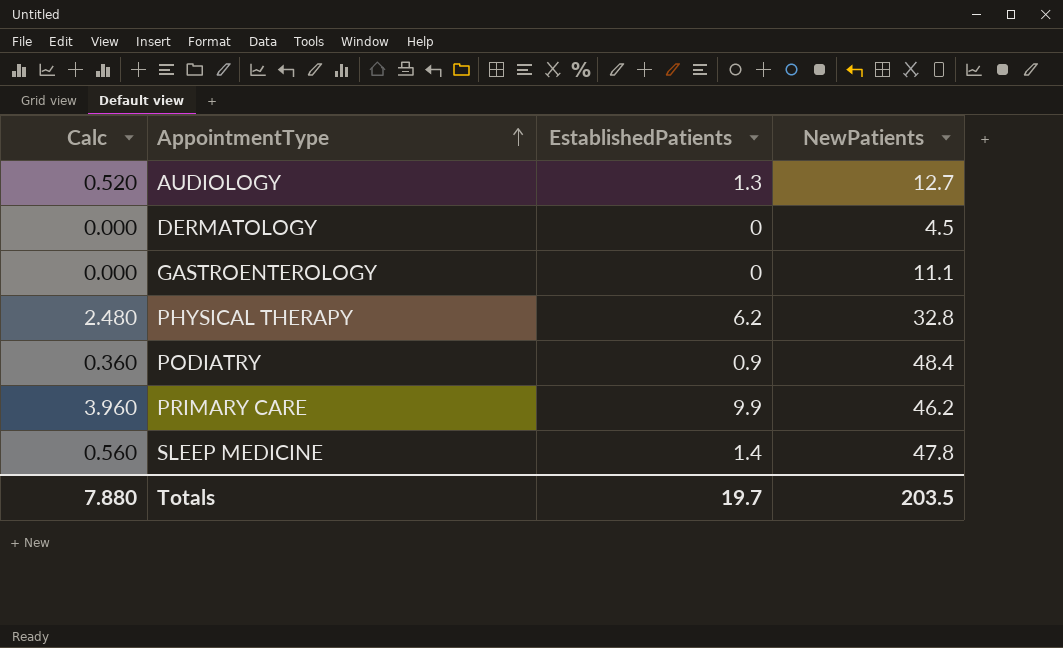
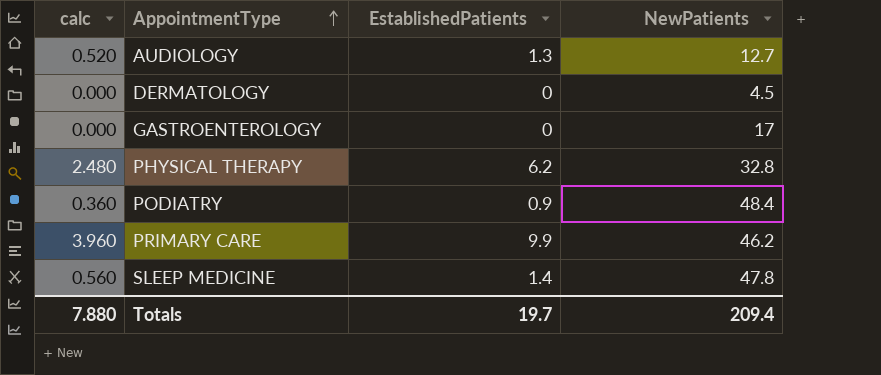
column name: Calc -> calc
GASTROENTEROLOGY | NewPatients: 11.1 -> 17
Totals | NewPatients: 203.5 -> 209.4

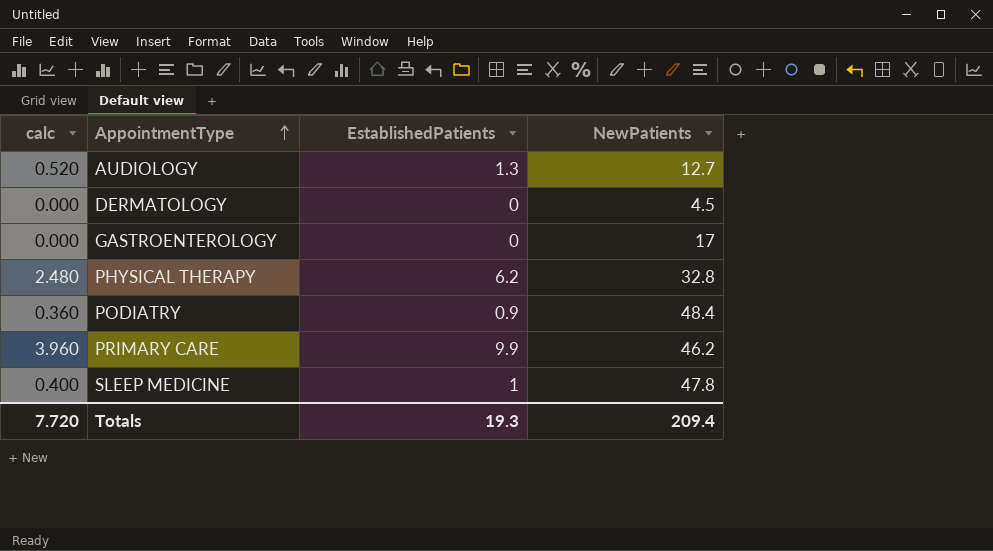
SLEEP MEDICINE | calc: 0.560 -> 0.400
SLEEP MEDICINE | EstablishedPatients: 1.4 -> 1
Totals | calc: 7.880 -> 7.720
Totals | EstablishedPatients: 19.7 -> 19.3

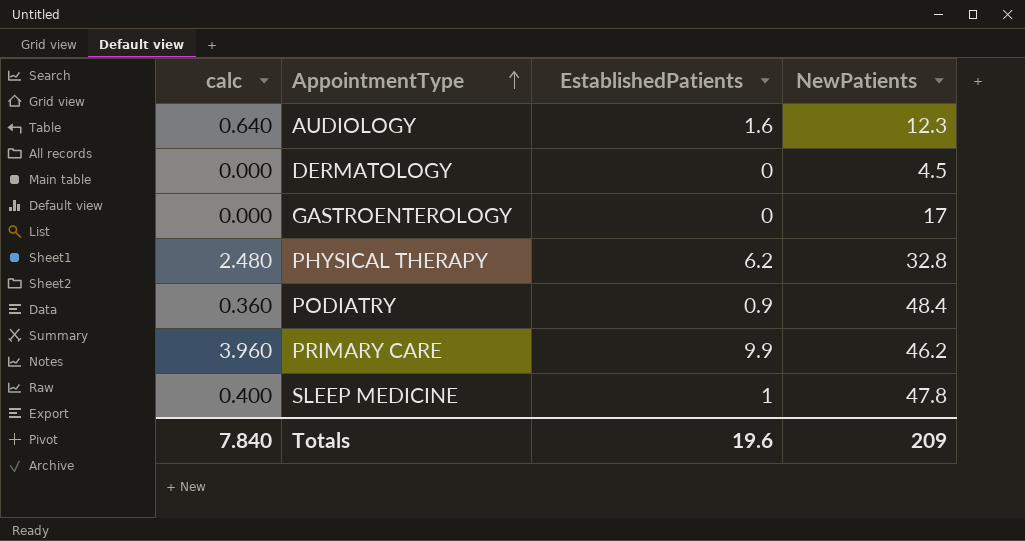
AUDIOLOGY | calc: 0.520 -> 0.640
AUDIOLOGY | EstablishedPatients: 1.3 -> 1.6
AUDIOLOGY | NewPatients: 12.7 -> 12.3
Totals | calc: 7.720 -> 7.840
Totals | EstablishedPatients: 19.3 -> 19.6
Totals | NewPatients: 209.4 -> 209

